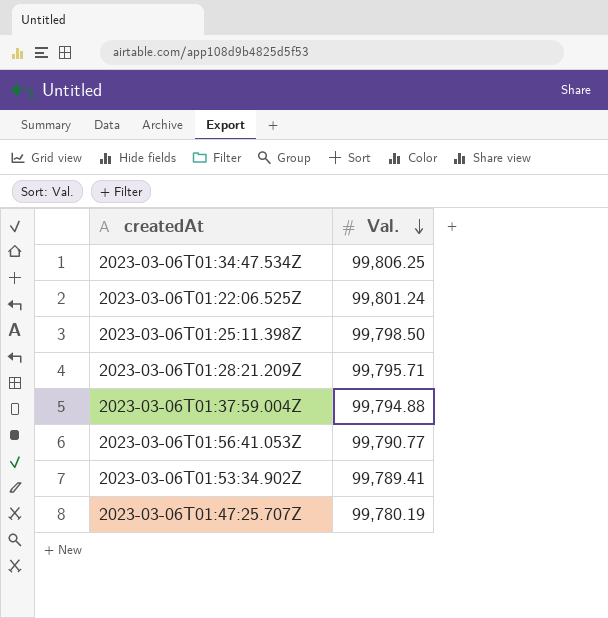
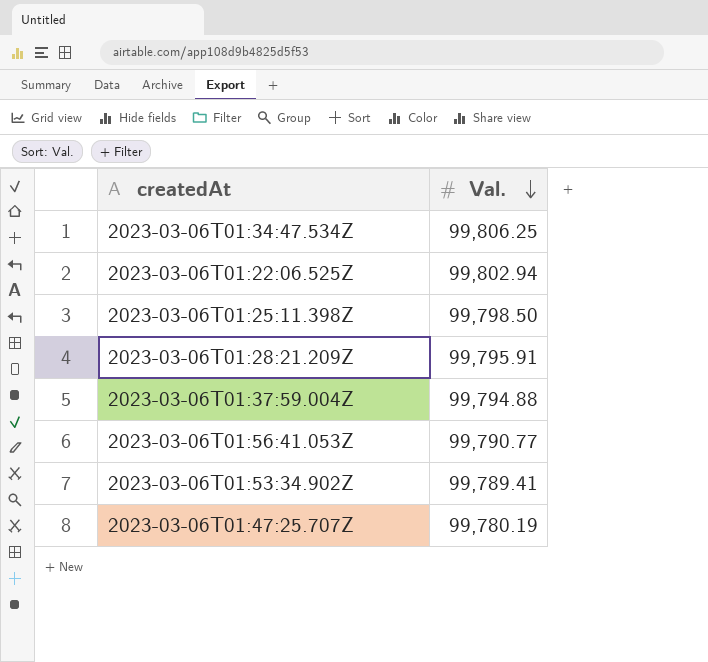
2023-03-06T01:22:06.525Z | Val.: 99,801.24 -> 99,802.94
2023-03-06T01:28:21.209Z | Val.: 99,795.71 -> 99,795.91

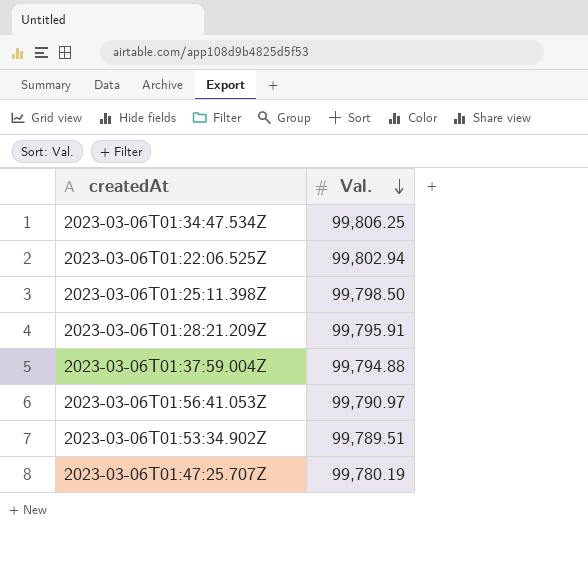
2023-03-06T01:56:41.053Z | Val.: 99,790.77 -> 99,790.97
2023-03-06T01:53:34.902Z | Val.: 99,789.41 -> 99,789.51

